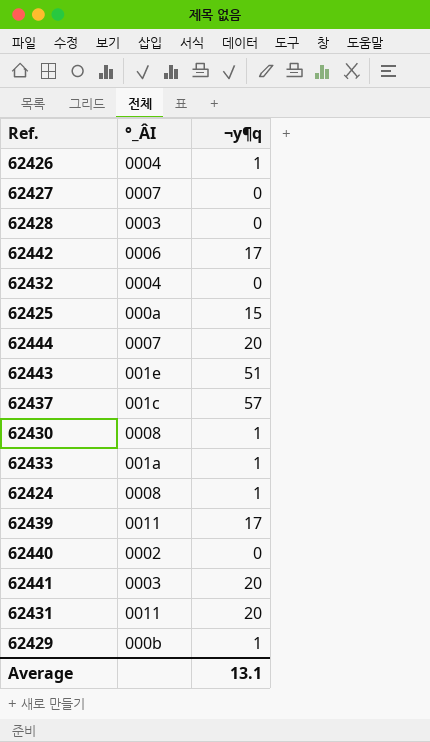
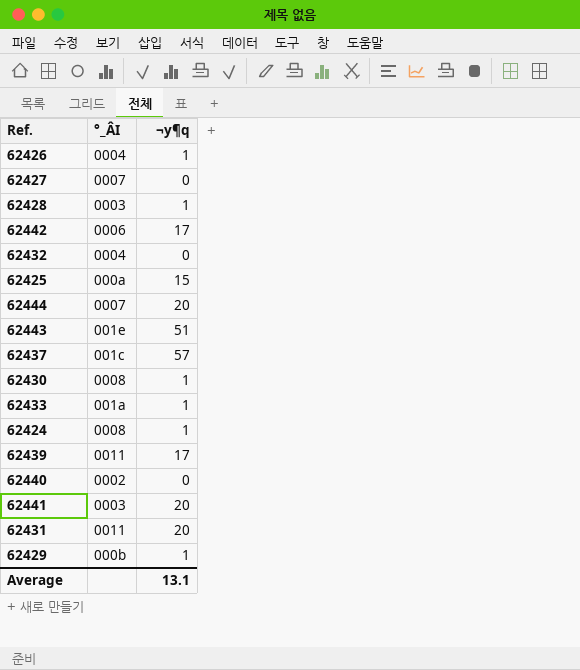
62428 | ¬y¶q: 0 -> 1

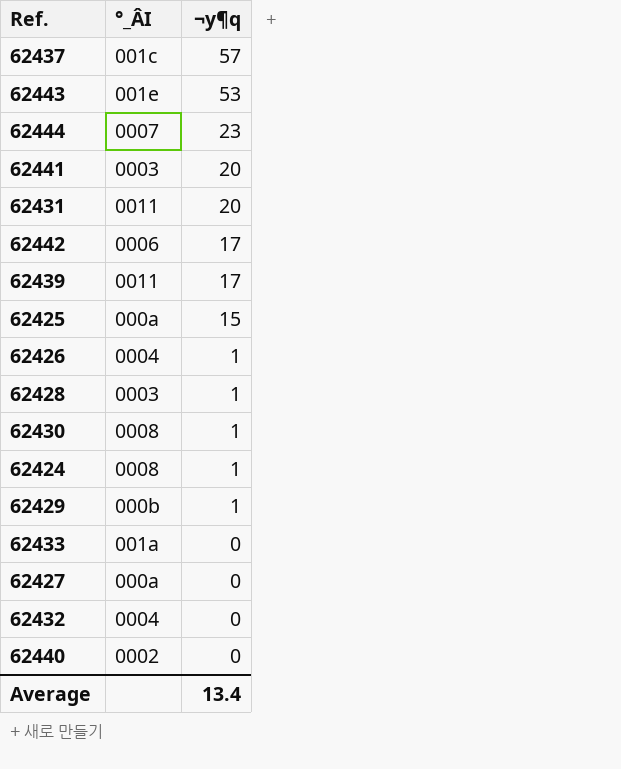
row order: none -> ¬y¶q descending
62443 | ¬y¶q: 51 -> 53
62444 | ¬y¶q: 20 -> 23
62433 | ¬y¶q: 1 -> 0
62427 | °_ÂI: 0007 -> 000a
Average | ¬y¶q: 13.1 -> 13.4

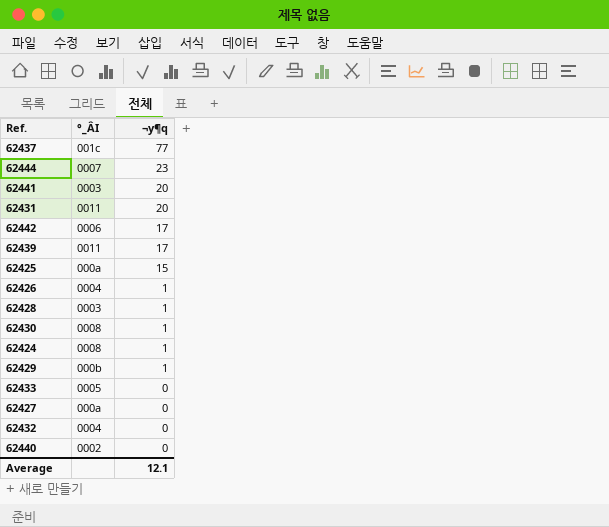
row 62443: 001e | 53 -> none
62437 | ¬y¶q: 57 -> 77
62433 | °_ÂI: 001a -> 0005
Average | ¬y¶q: 13.4 -> 12.1

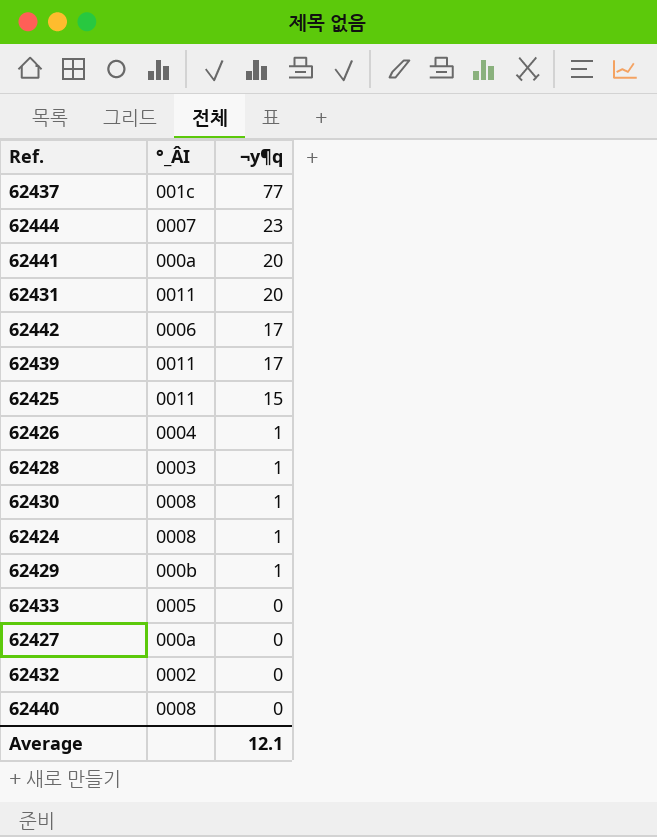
62441 | °_ÂI: 0003 -> 000a
62425 | °_ÂI: 000a -> 0011
62432 | °_ÂI: 0004 -> 0002
62440 | °_ÂI: 0002 -> 0008

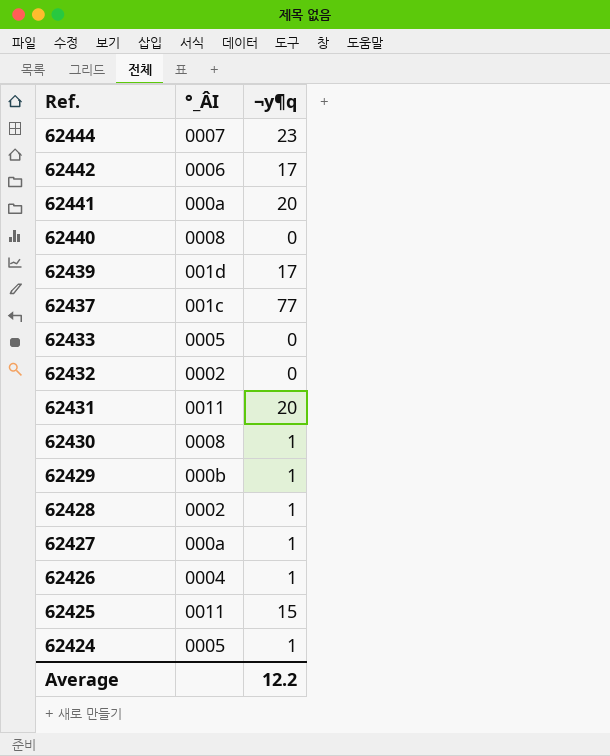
row order: ¬y¶q descending -> Ref. descending
62439 | °_ÂI: 0011 -> 001d
62428 | °_ÂI: 0003 -> 0002
62427 | ¬y¶q: 0 -> 1
62424 | °_ÂI: 0008 -> 0005
Average | ¬y¶q: 12.1 -> 12.2

